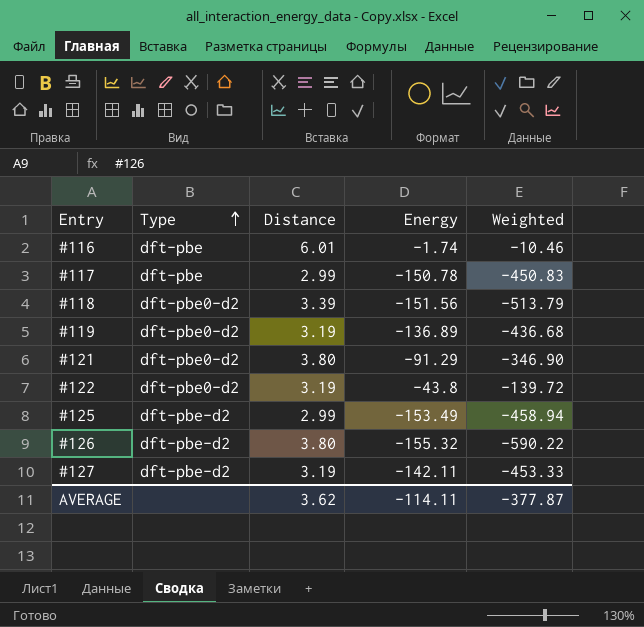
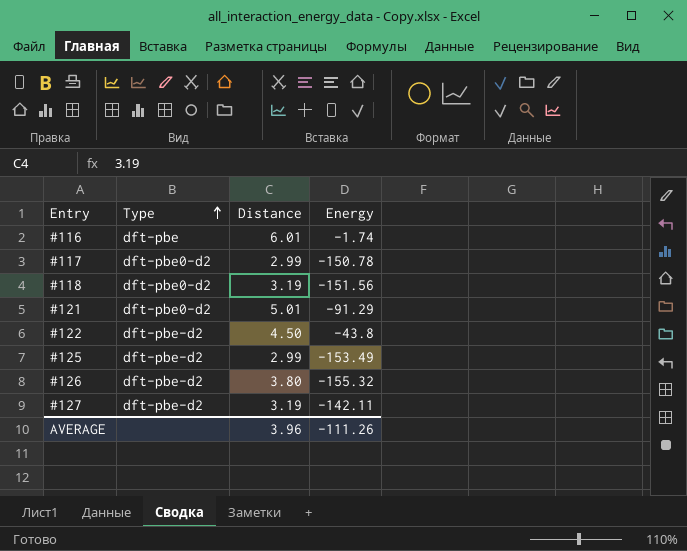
column Weighted | formula: [Distance] * [Energy] -> none
row #119: dft-pbe0-d2 | 3.19 | -136.89 | -436.68 -> none
#117 | Type: dft-pbe -> dft-pbe0-d2
#118 | Distance: 3.39 -> 3.19
#121 | Distance: 3.80 -> 5.01
#122 | Type: dft-pbe0-d2 -> dft-pbe-d2
#122 | Distance: 3.19 -> 4.50
AVERAGE | Distance: 3.62 -> 3.96
AVERAGE | Energy: -114.11 -> -111.26

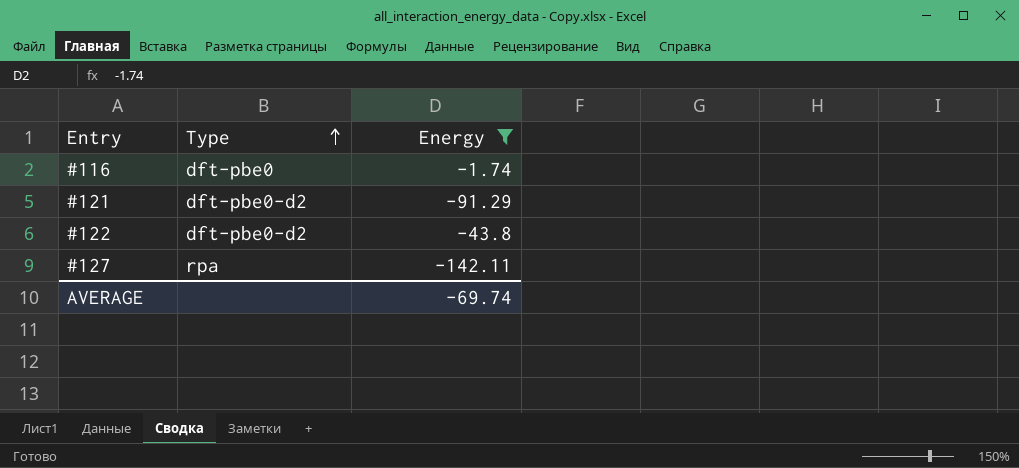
filter: none -> Energy >= -142.11
column Distance | position: 3 -> none
#116 | Type: dft-pbe -> dft-pbe0
#122 | Type: dft-pbe-d2 -> dft-pbe0-d2
#127 | Type: dft-pbe-d2 -> rpa
AVERAGE | Energy: -111.26 -> -69.74

